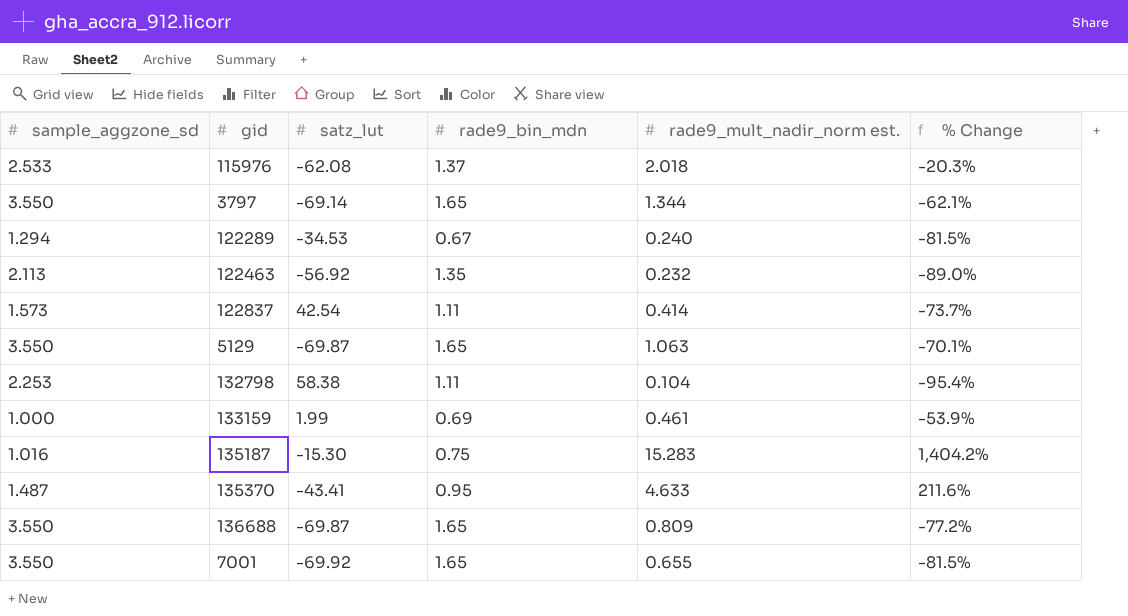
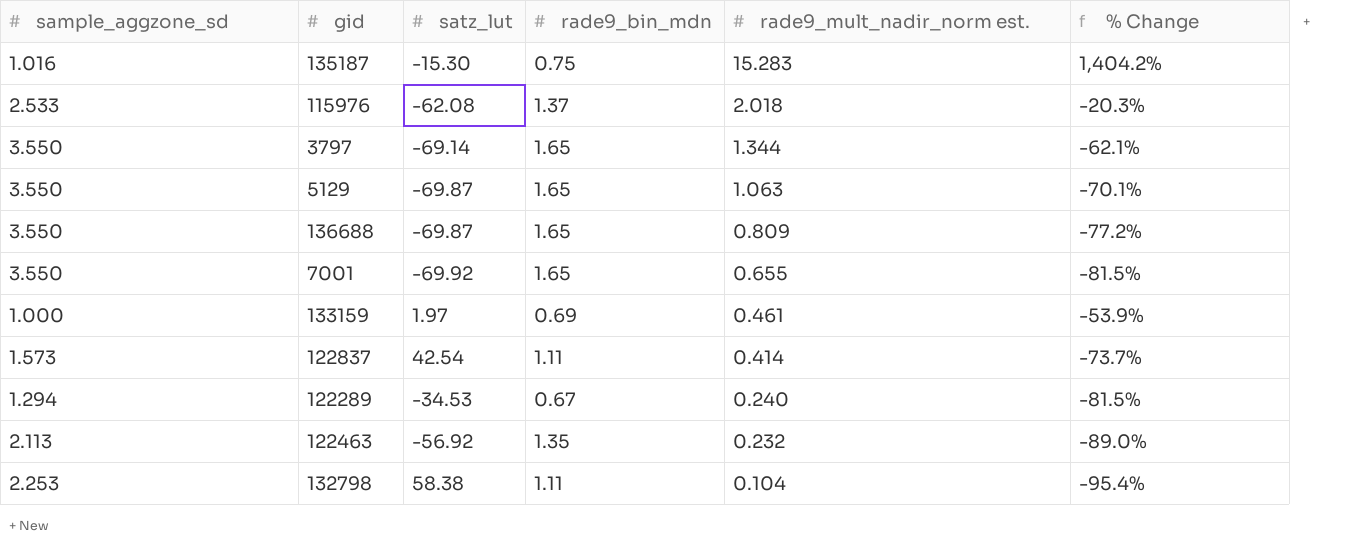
row order: none -> rade9_mult_nadir_norm est. descending
row 135370: 1.487 | -43.41 | 0.95 | 4.633 | 211.6% -> none
133159 | satz_lut: 1.99 -> 1.97

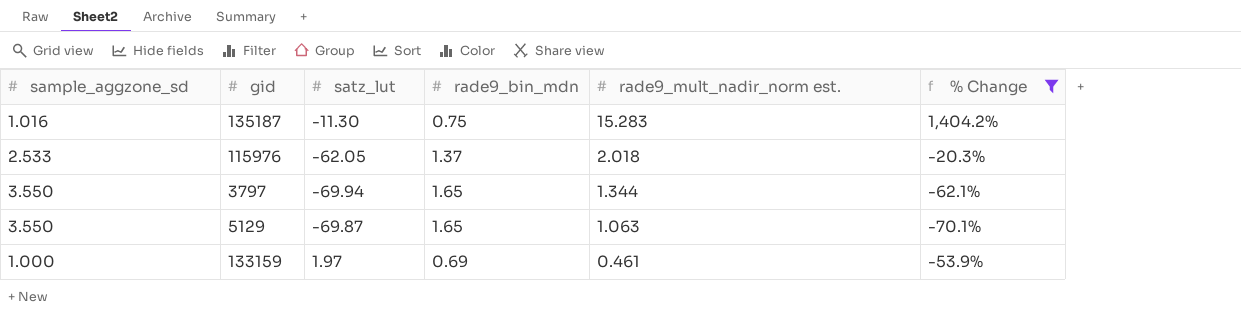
filter: none -> % Change >= -70.1%
135187 | satz_lut: -15.30 -> -11.30
115976 | satz_lut: -62.08 -> -62.05
3797 | satz_lut: -69.14 -> -69.94

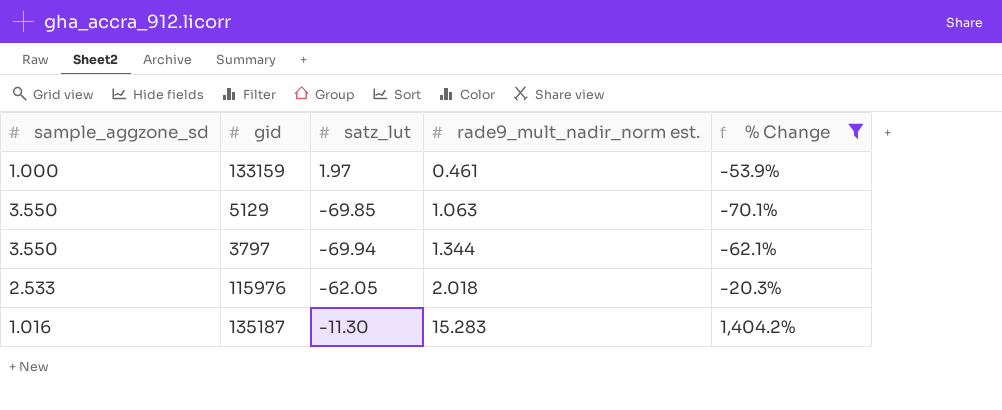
row order: rade9_mult_nadir_norm est. descending -> rade9_mult_nadir_norm est. ascending
column rade9_bin_mdn | position: 4 -> none
5129 | satz_lut: -69.87 -> -69.85

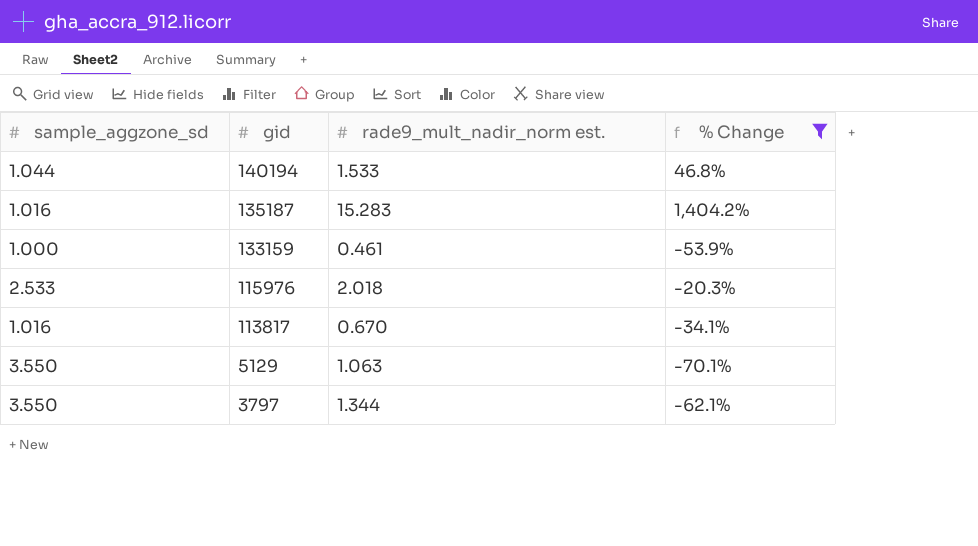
row order: rade9_mult_nadir_norm est. ascending -> gid descending
column satz_lut | position: 3 -> none
row 140194: none -> 1.044 | 1.533 | 46.8%
row 113817: none -> 1.016 | 0.670 | -34.1%

